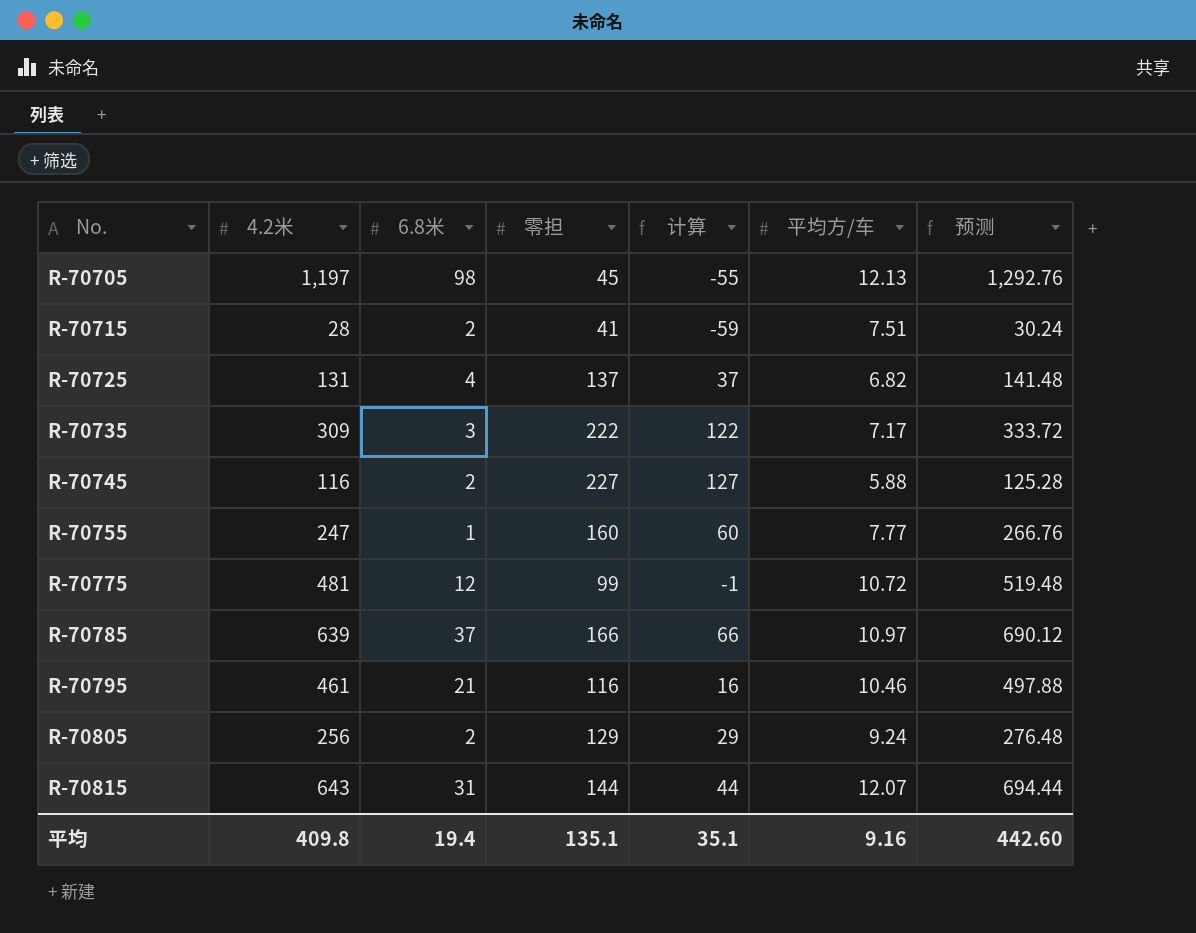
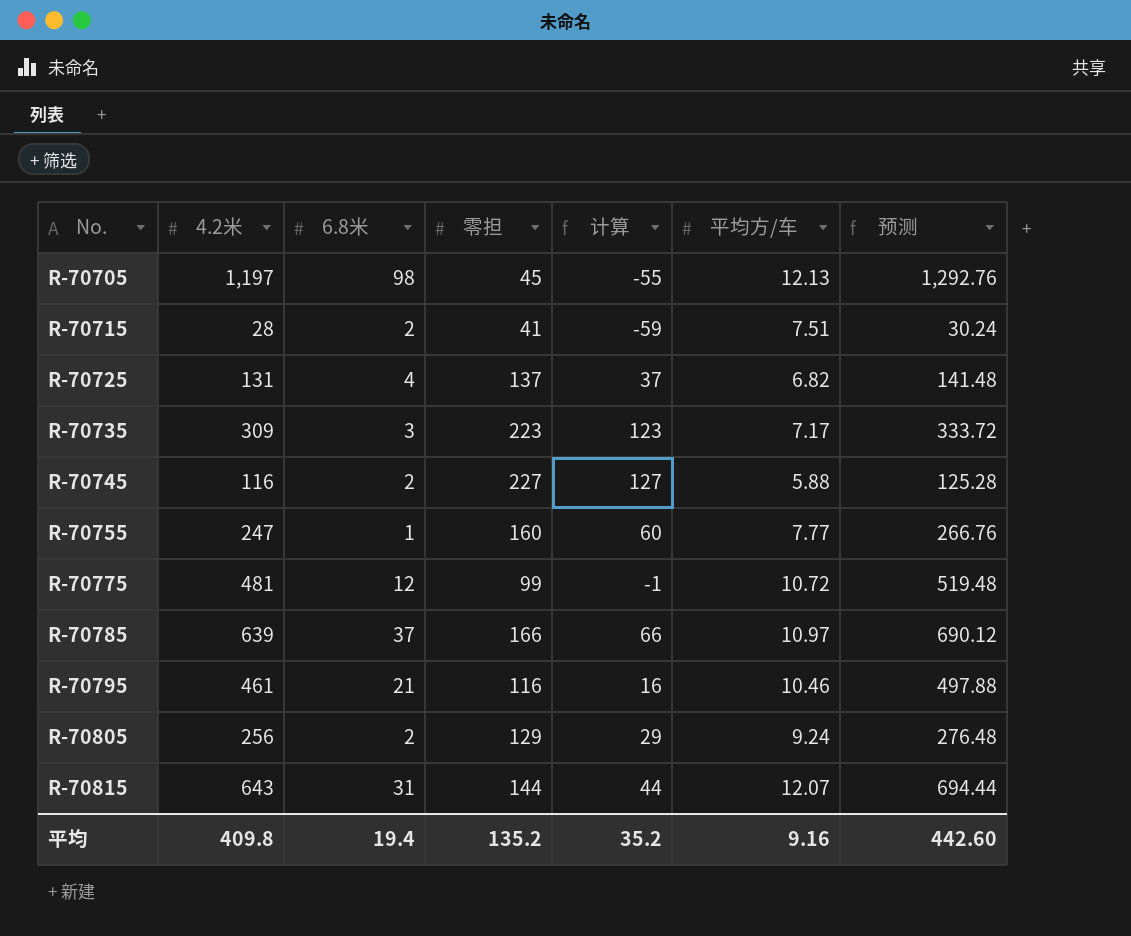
R-70735 | 零担: 222 -> 223
R-70735 | 计算: 122 -> 123
平均 | 零担: 135.1 -> 135.2
平均 | 计算: 35.1 -> 35.2

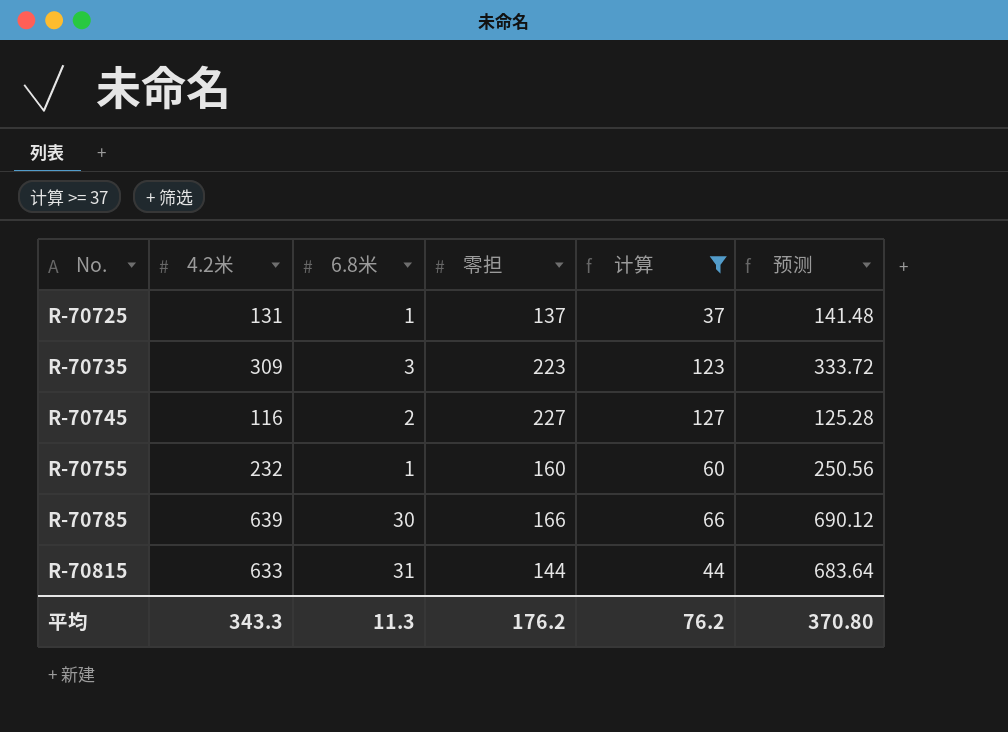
filter: none -> 计算 >= 37
column 平均方/车 | position: 6 -> none
R-70725 | 6.8米: 4 -> 1
R-70755 | 4.2米: 247 -> 232
R-70755 | 预测: 266.76 -> 250.56
R-70785 | 6.8米: 37 -> 30
R-70815 | 4.2米: 643 -> 633
R-70815 | 预测: 694.44 -> 683.64
平均 | 4.2米: 409.8 -> 343.3
平均 | 6.8米: 19.4 -> 11.3
平均 | 零担: 135.2 -> 176.2
平均 | 计算: 35.2 -> 76.2
平均 | 预测: 442.60 -> 370.80

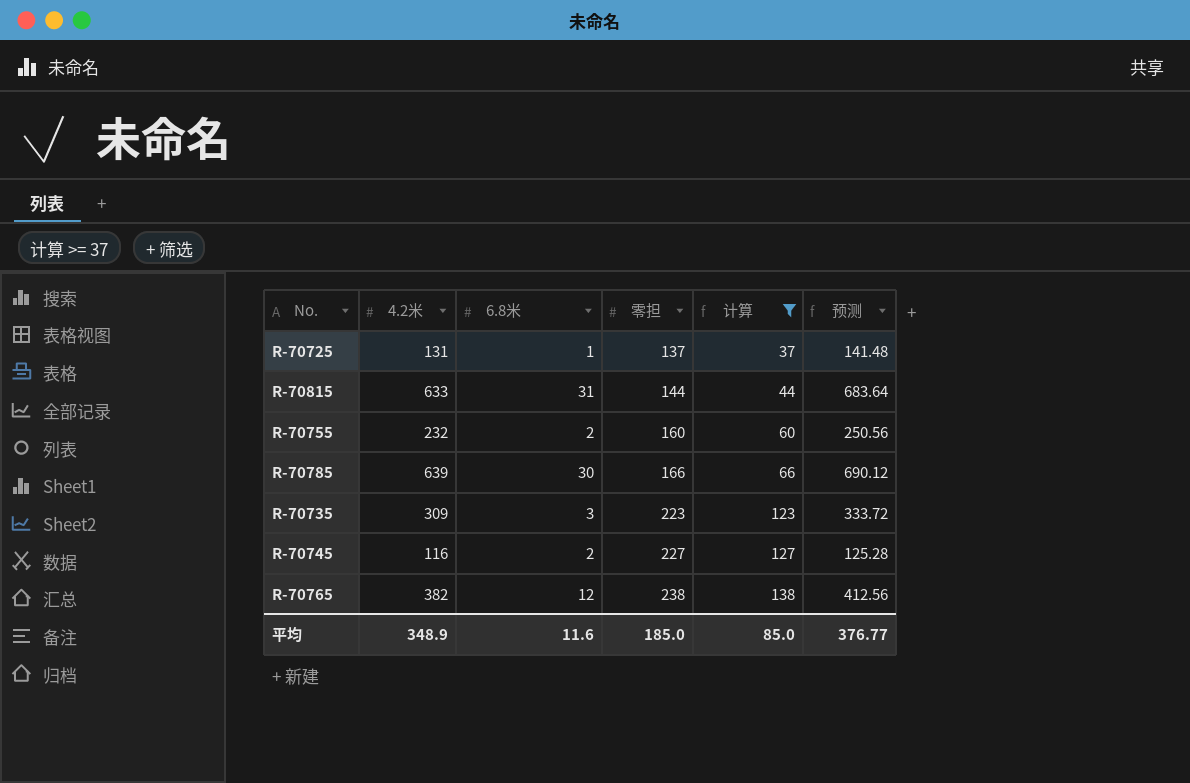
row order: No. ascending -> 零担 ascending
R-70755 | 6.8米: 1 -> 2
row R-70765: none -> 382 | 12 | 238 | 138 | 412.56
平均 | 4.2米: 343.3 -> 348.9
平均 | 6.8米: 11.3 -> 11.6
平均 | 零担: 176.2 -> 185.0
平均 | 计算: 76.2 -> 85.0
平均 | 预测: 370.80 -> 376.77

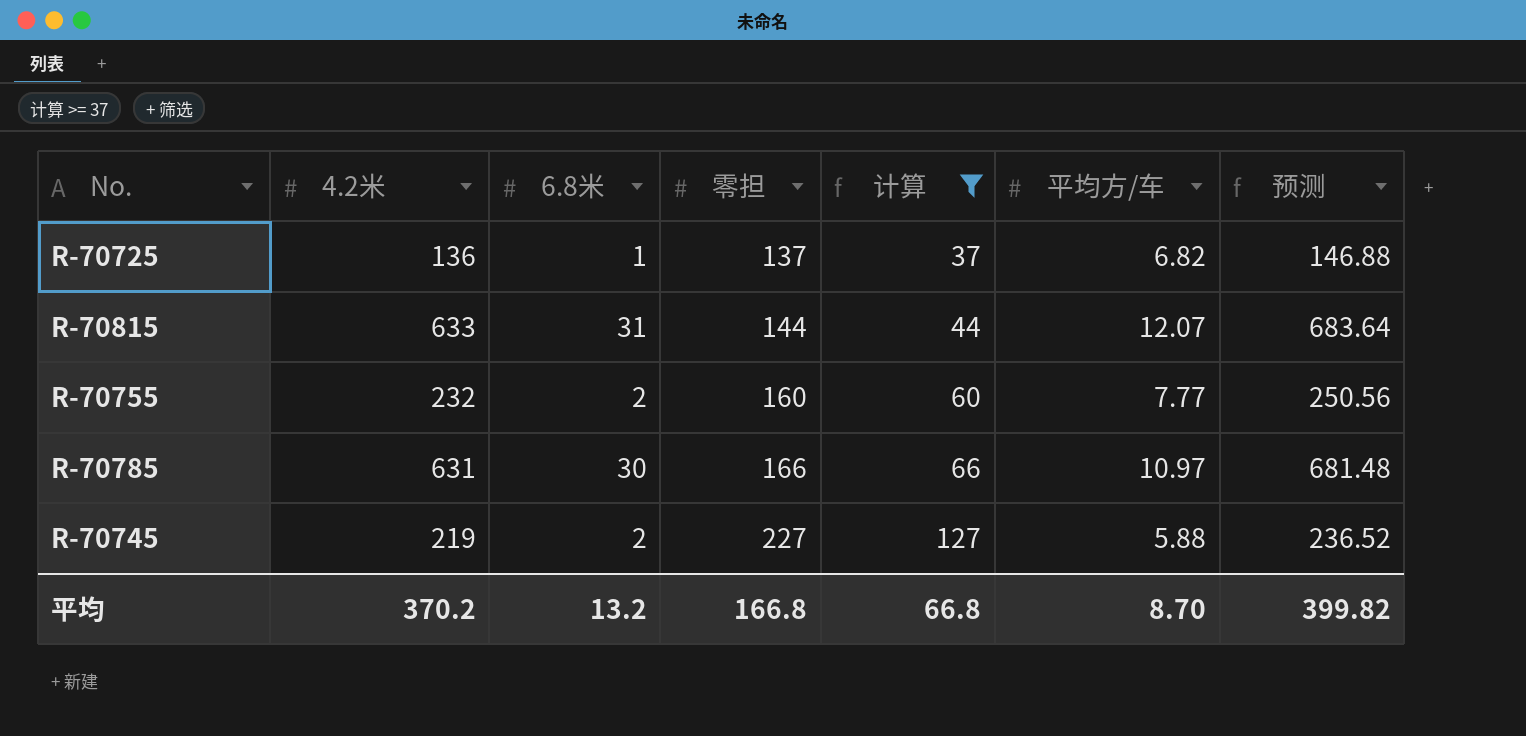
column 平均方/车 | position: none -> 6
row R-70735: 309 | 3 | 223 | 123 | 333.72 -> none
row R-70765: 382 | 12 | 238 | 138 | 412.56 -> none
R-70725 | 4.2米: 131 -> 136
R-70725 | 预测: 141.48 -> 146.88
R-70785 | 4.2米: 639 -> 631
R-70785 | 预测: 690.12 -> 681.48
R-70745 | 4.2米: 116 -> 219
R-70745 | 预测: 125.28 -> 236.52
平均 | 4.2米: 348.9 -> 370.2
平均 | 6.8米: 11.6 -> 13.2
平均 | 零担: 185.0 -> 166.8
平均 | 计算: 85.0 -> 66.8
平均 | 预测: 376.77 -> 399.82

